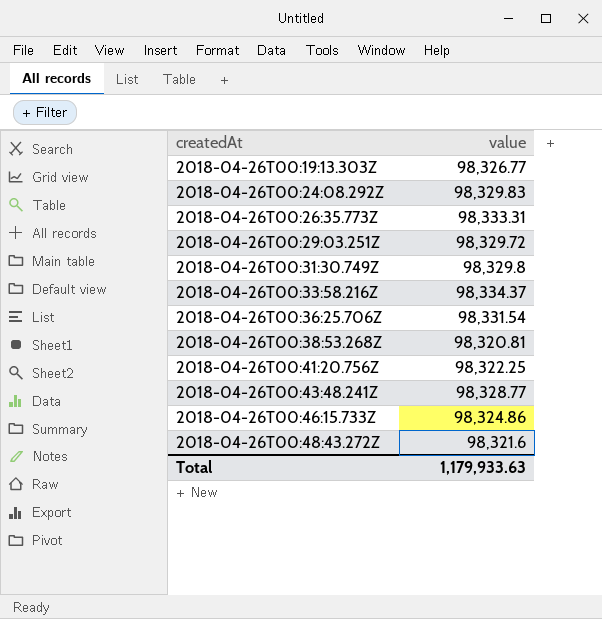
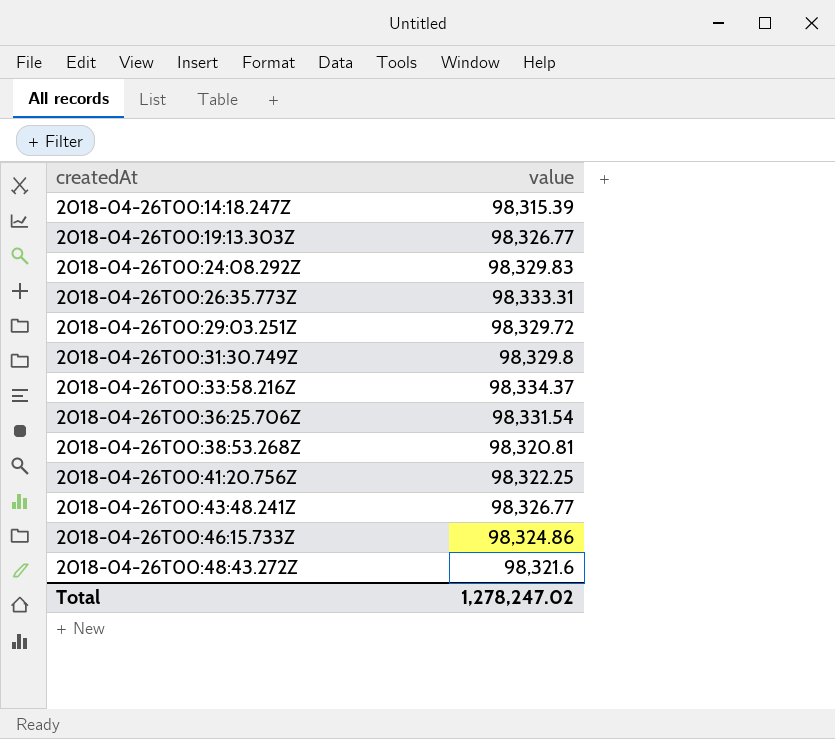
row 2018-04-26T00:14:18.247Z: none -> 98,315.39
2018-04-26T00:43:48.241Z | value: 98,328.77 -> 98,326.77
Total | value: 1,179,933.63 -> 1,278,247.02

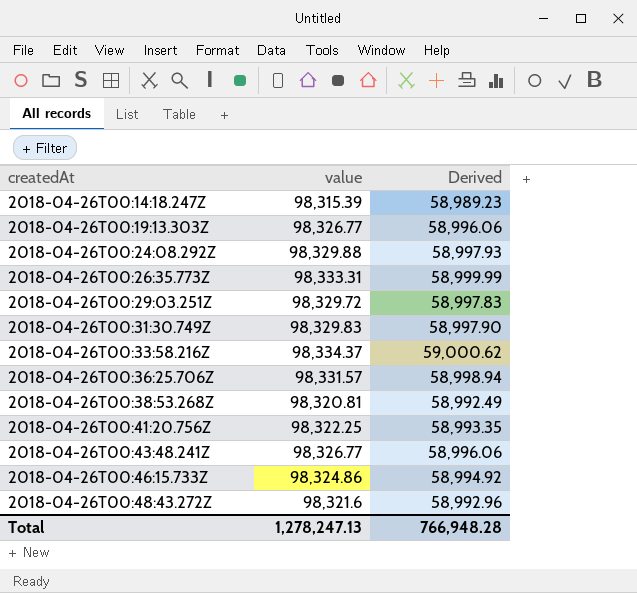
column Derived | formula: none -> [value] * 0.6
2018-04-26T00:24:08.292Z | value: 98,329.83 -> 98,329.88
2018-04-26T00:31:30.749Z | value: 98,329.8 -> 98,329.83
2018-04-26T00:36:25.706Z | value: 98,331.54 -> 98,331.57
Total | value: 1,278,247.02 -> 1,278,247.13

